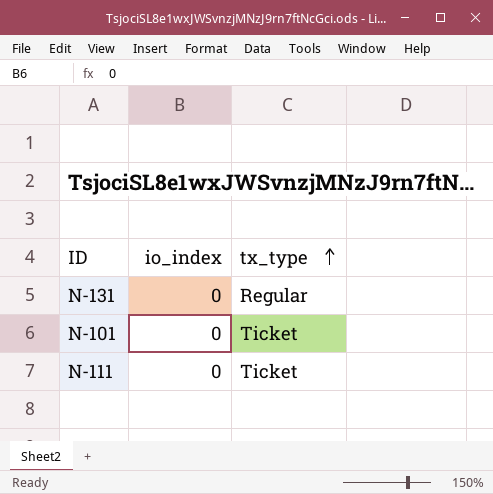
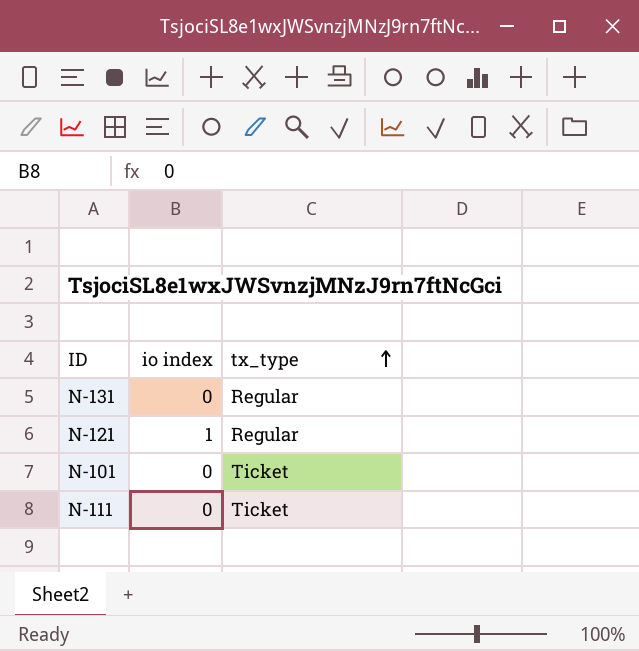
column name: io_index -> io index
row N-121: none -> 1 | Regular

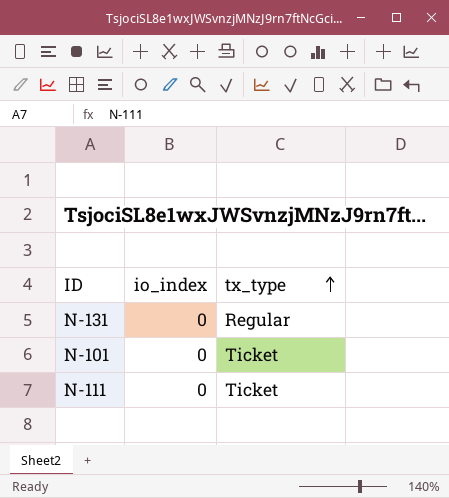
column name: io index -> io_index
row N-121: 1 | Regular -> none

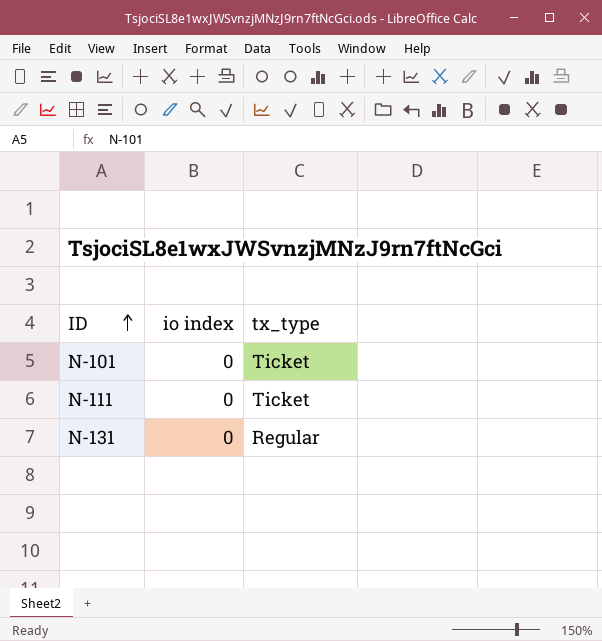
row order: tx_type ascending -> ID ascending
column name: io_index -> io index

